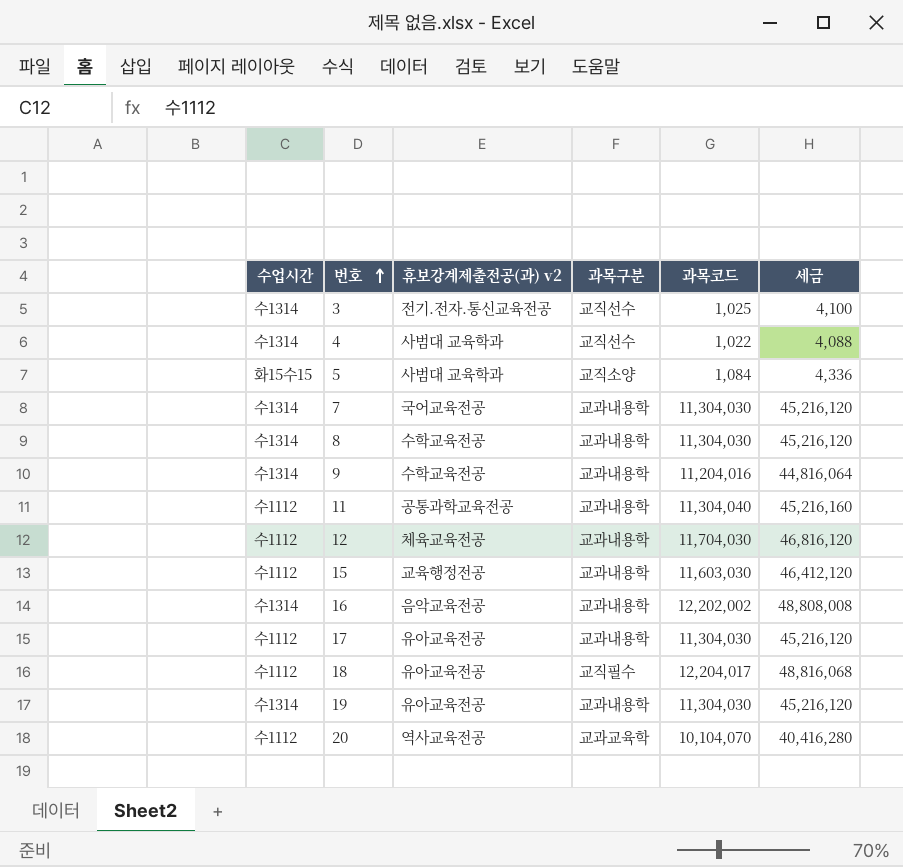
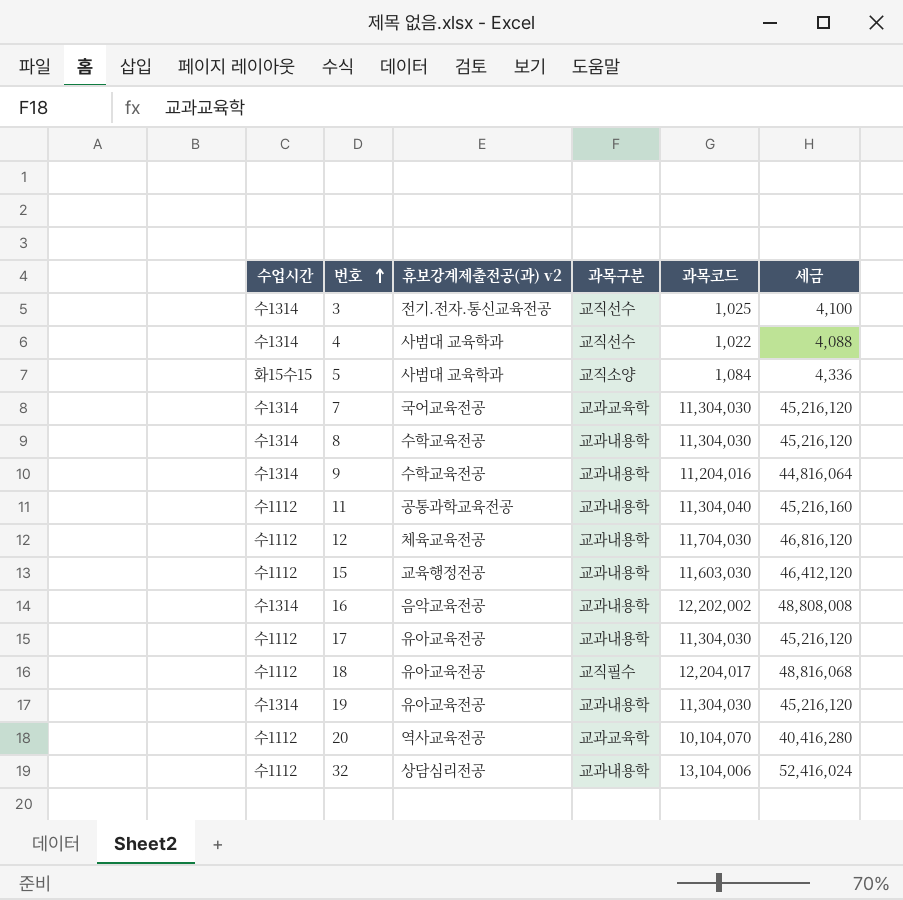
7 | 과목구분: 교과내용학 -> 교과교육학
row 32: none -> 수1112 | 상담심리전공 | 교과내용학 | 13,104,006 | 52,416,024

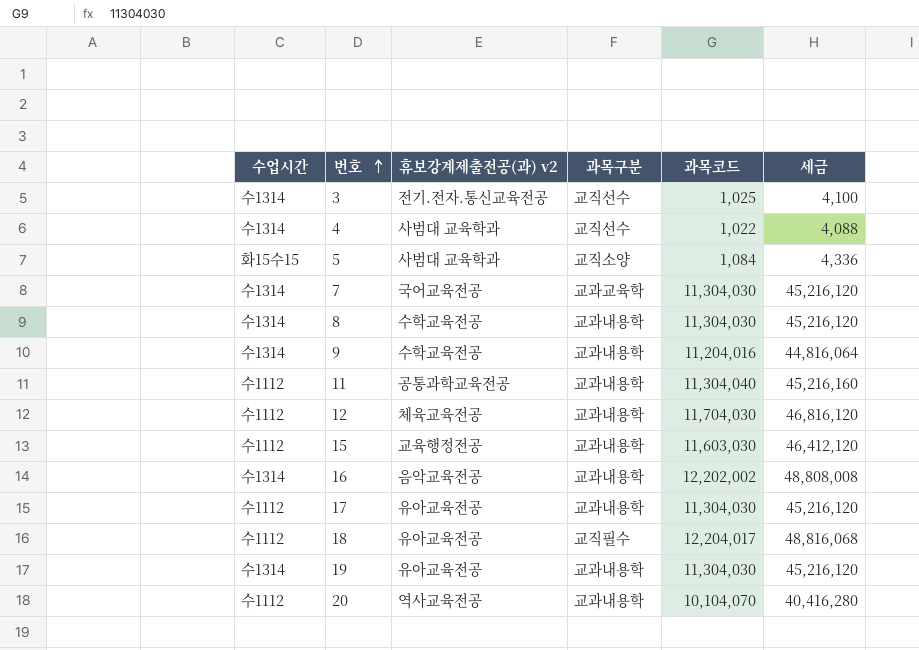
row 32: 수1112 | 상담심리전공 | 교과내용학 | 13,104,006 | 52,416,024 -> none
20 | 과목구분: 교과교육학 -> 교과내용학

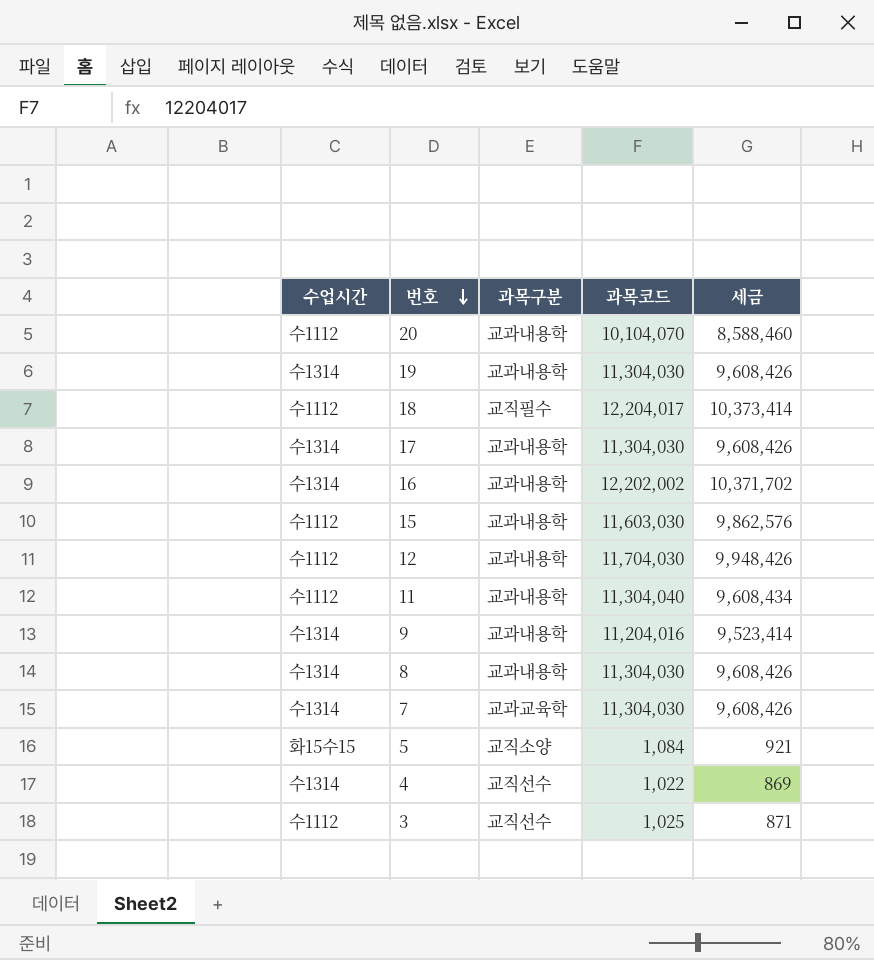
row order: 번호 ascending -> 번호 descending
column 휴보강계제출전공(과) v2 | position: 3 -> none
column 세금 | formula: [과목코드] * 4 -> [과목코드] * 0.85
17 | 수업시간: 수1112 -> 수1314
3 | 수업시간: 수1314 -> 수1112

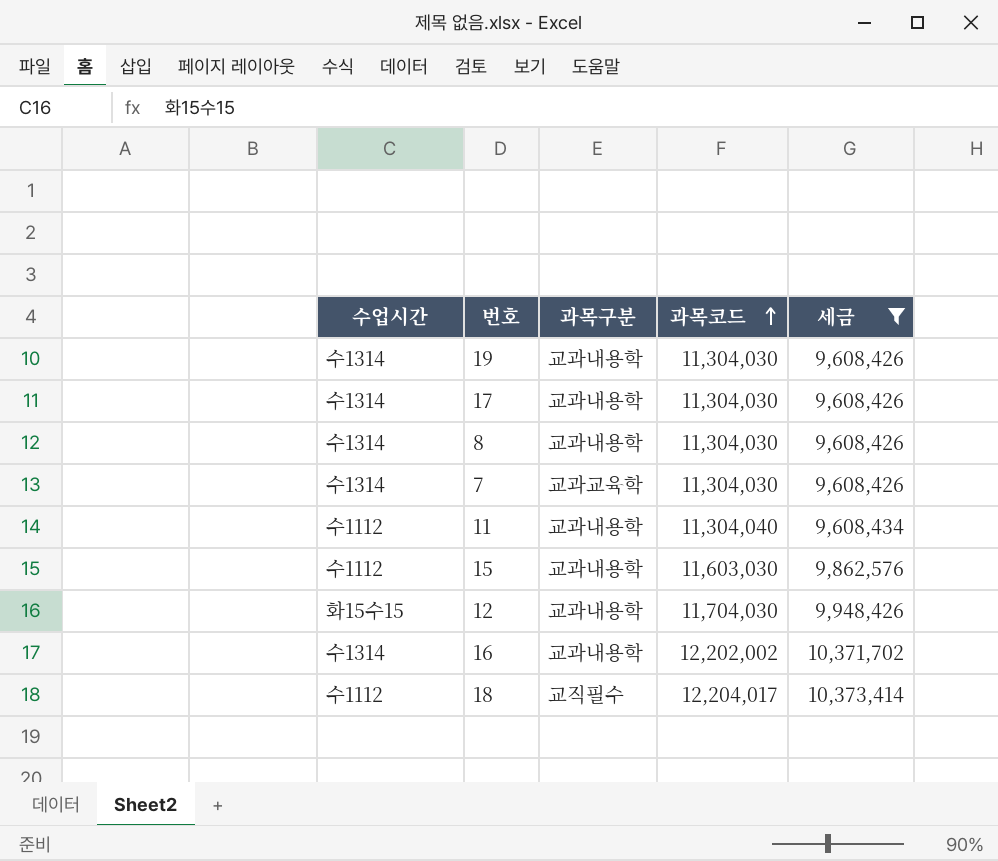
filter: none -> 세금 >= 9,608,426
row order: 번호 descending -> 과목코드 ascending
12 | 수업시간: 수1112 -> 화15수15

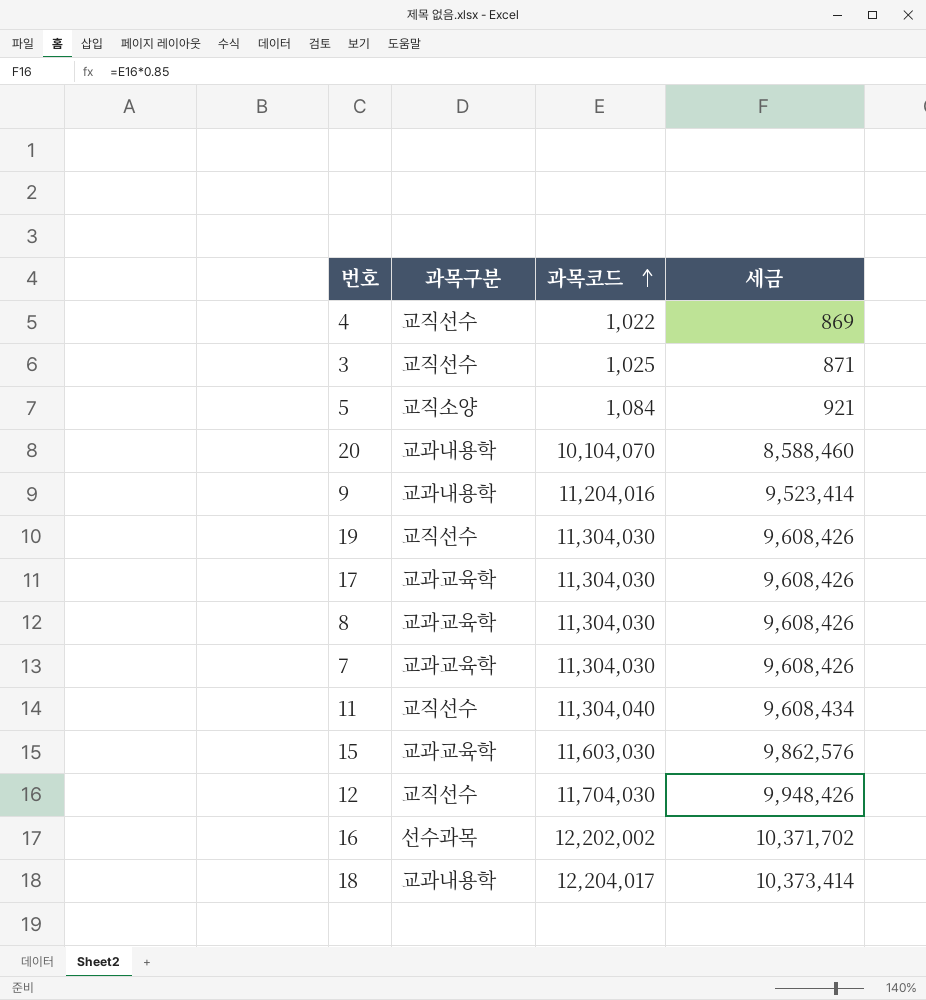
filter: 세금 >= 9,608,426 -> none
column 수업시간 | position: 1 -> none
19 | 과목구분: 교과내용학 -> 교직선수
17 | 과목구분: 교과내용학 -> 교과교육학
8 | 과목구분: 교과내용학 -> 교과교육학
11 | 과목구분: 교과내용학 -> 교직선수
15 | 과목구분: 교과내용학 -> 교과교육학
12 | 과목구분: 교과내용학 -> 교직선수
16 | 과목구분: 교과내용학 -> 선수과목
18 | 과목구분: 교직필수 -> 교과내용학

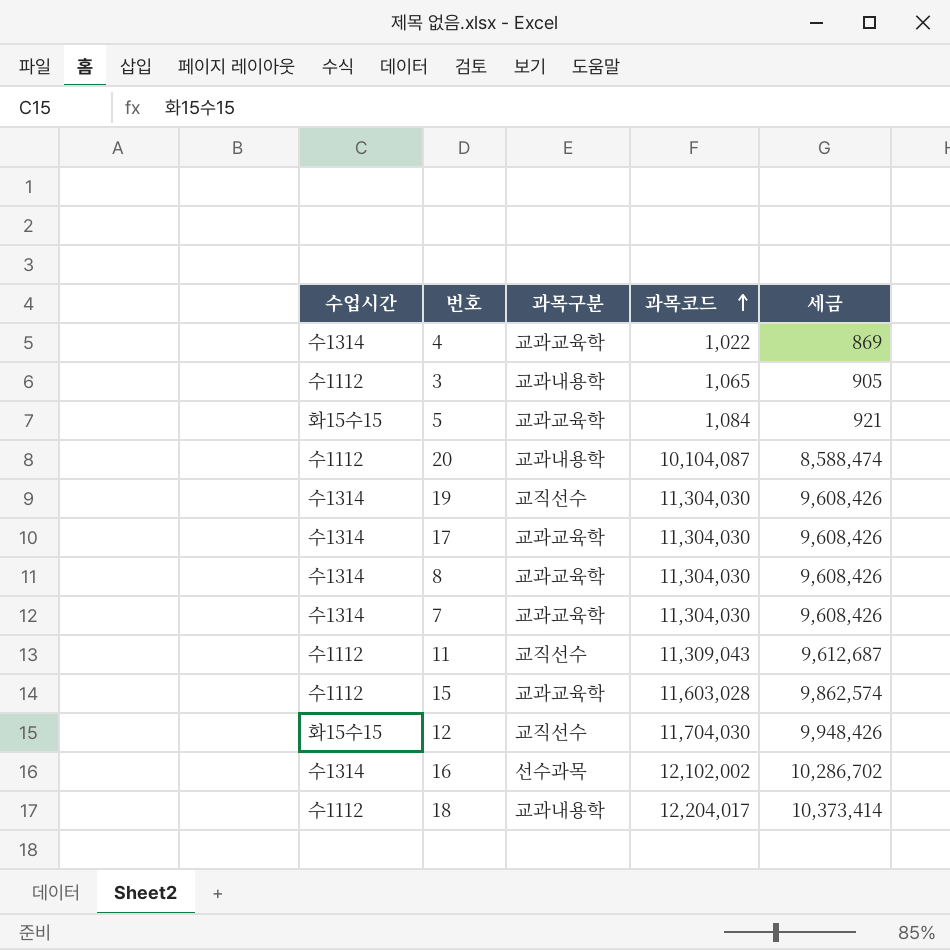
column 수업시간 | position: none -> 1
row 9: 교과내용학 | 11,204,016 | 9,523,414 -> none
4 | 과목구분: 교직선수 -> 교과교육학
3 | 과목구분: 교직선수 -> 교과내용학
3 | 과목코드: 1,025 -> 1,065
3 | 세금: 871 -> 905
5 | 과목구분: 교직소양 -> 교과교육학
20 | 과목코드: 10,104,070 -> 10,104,087
20 | 세금: 8,588,460 -> 8,588,474
11 | 과목코드: 11,304,040 -> 11,309,043
11 | 세금: 9,608,434 -> 9,612,687
15 | 과목코드: 11,603,030 -> 11,603,028
15 | 세금: 9,862,576 -> 9,862,574
16 | 과목코드: 12,202,002 -> 12,102,002
16 | 세금: 10,371,702 -> 10,286,702

